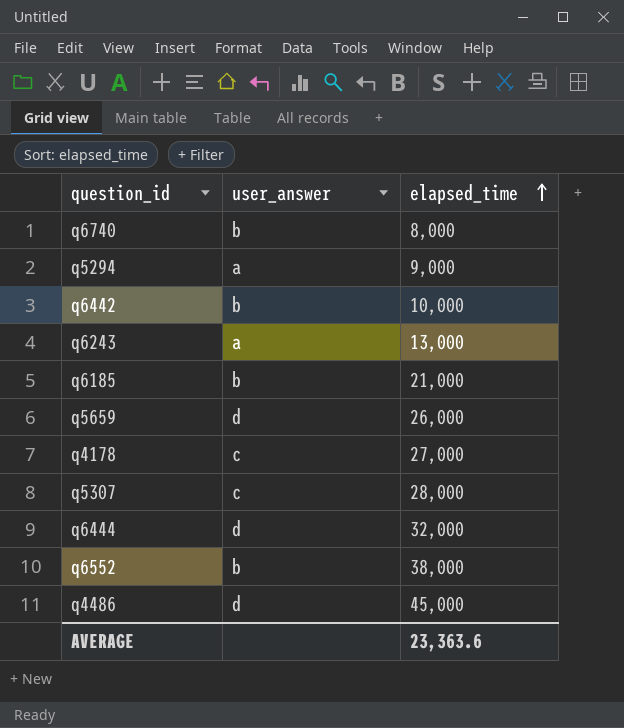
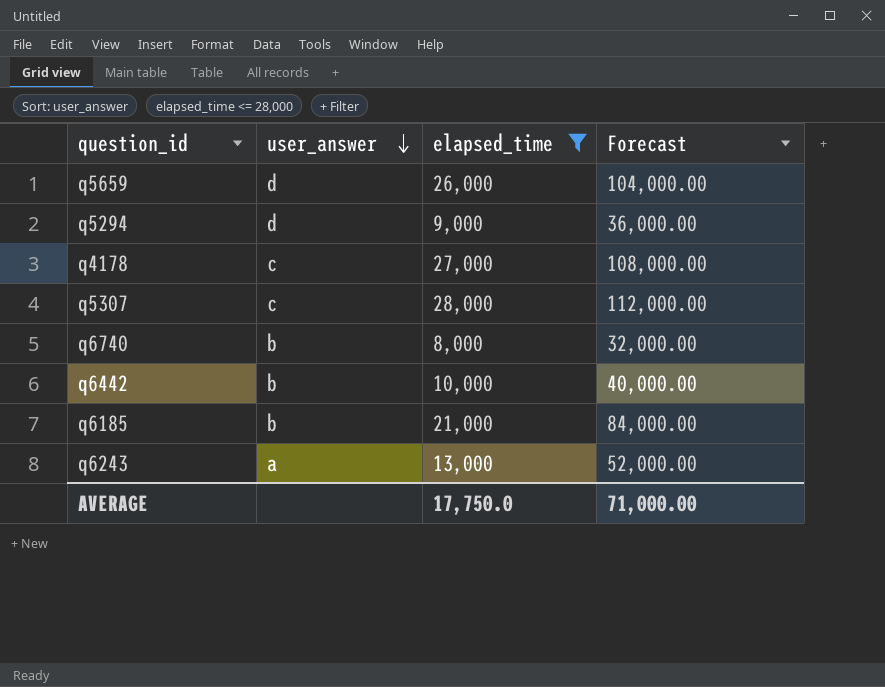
filter: none -> elapsed_time <= 28,000
row order: elapsed_time ascending -> user_answer descending
column Forecast | formula: none -> [elapsed_time] * 4
q5294 | user_answer: a -> d
AVERAGE | elapsed_time: 23,363.6 -> 17,750.0

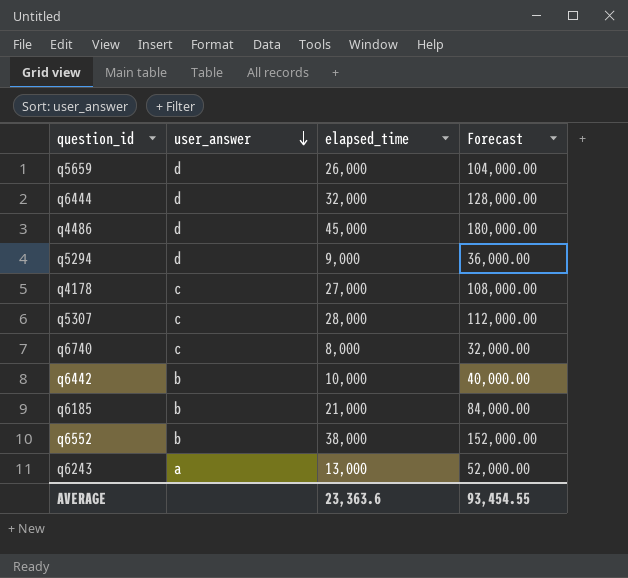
filter: elapsed_time <= 28,000 -> none
q6740 | user_answer: b -> c
AVERAGE | elapsed_time: 17,750.0 -> 23,363.6
AVERAGE | Forecast: 71,000.00 -> 93,454.55

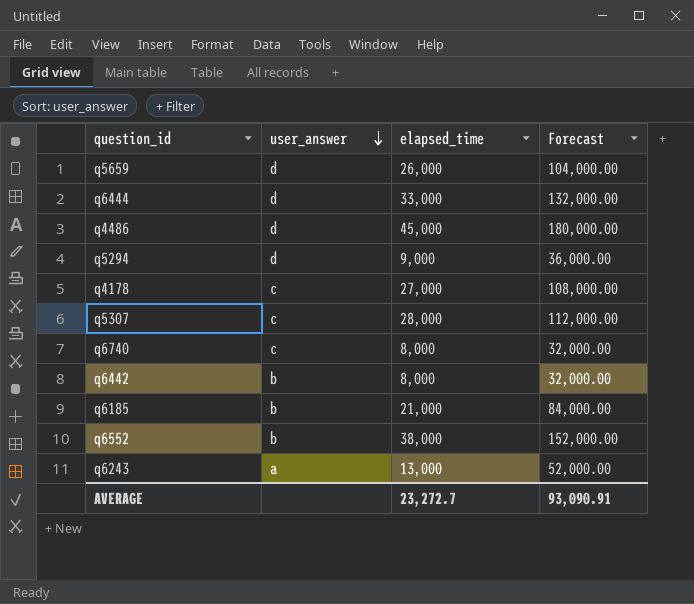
q6444 | elapsed_time: 32,000 -> 33,000
q6444 | Forecast: 128,000.00 -> 132,000.00
q6442 | elapsed_time: 10,000 -> 8,000
q6442 | Forecast: 40,000.00 -> 32,000.00
AVERAGE | elapsed_time: 23,363.6 -> 23,272.7
AVERAGE | Forecast: 93,454.55 -> 93,090.91

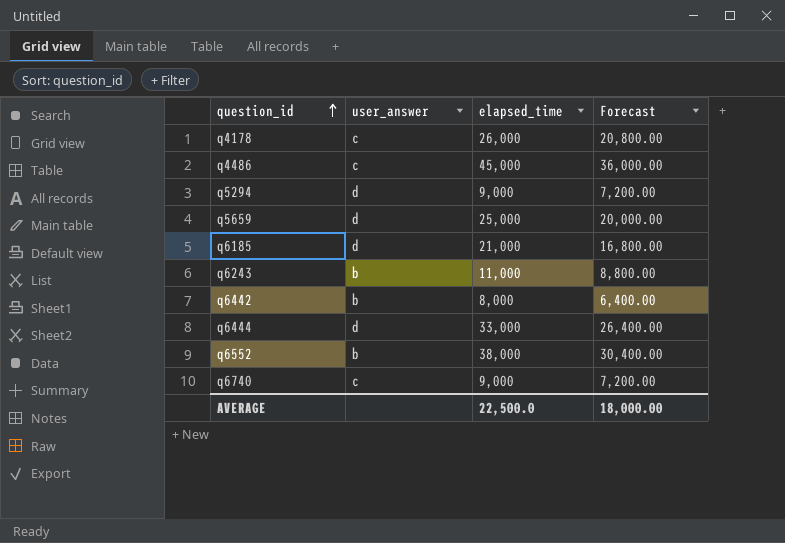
row order: user_answer descending -> question_id ascending
column Forecast | formula: [elapsed_time] * 4 -> [elapsed_time] * 0.8
row q5307: c | 28,000 | 112,000.00 -> none
q4178 | elapsed_time: 27,000 -> 26,000
q4486 | user_answer: d -> c
q5659 | elapsed_time: 26,000 -> 25,000
q6185 | user_answer: b -> d
q6243 | user_answer: a -> b
q6243 | elapsed_time: 13,000 -> 11,000
q6740 | elapsed_time: 8,000 -> 9,000
AVERAGE | elapsed_time: 23,272.7 -> 22,500.0
AVERAGE | Forecast: 93,090.91 -> 18,000.00

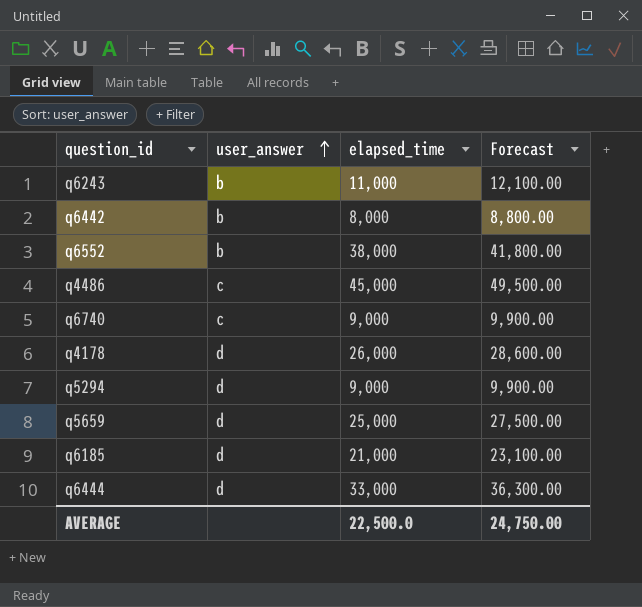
row order: question_id ascending -> user_answer ascending
column Forecast | formula: [elapsed_time] * 0.8 -> [elapsed_time] * 1.1
q4178 | user_answer: c -> d
AVERAGE | Forecast: 18,000.00 -> 24,750.00

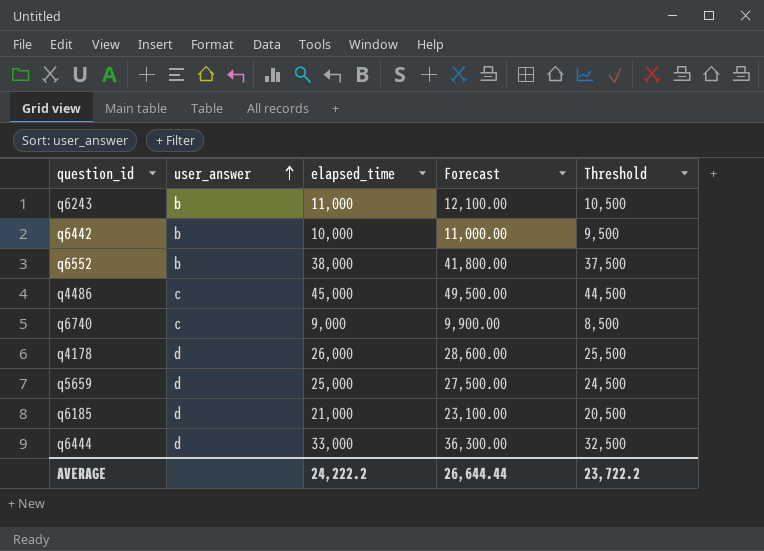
column Threshold | formula: none -> [elapsed_time] - 500
row q5294: d | 9,000 | 9,900.00 -> none
q6442 | elapsed_time: 8,000 -> 10,000
q6442 | Forecast: 8,800.00 -> 11,000.00
AVERAGE | elapsed_time: 22,500.0 -> 24,222.2
AVERAGE | Forecast: 24,750.00 -> 26,644.44

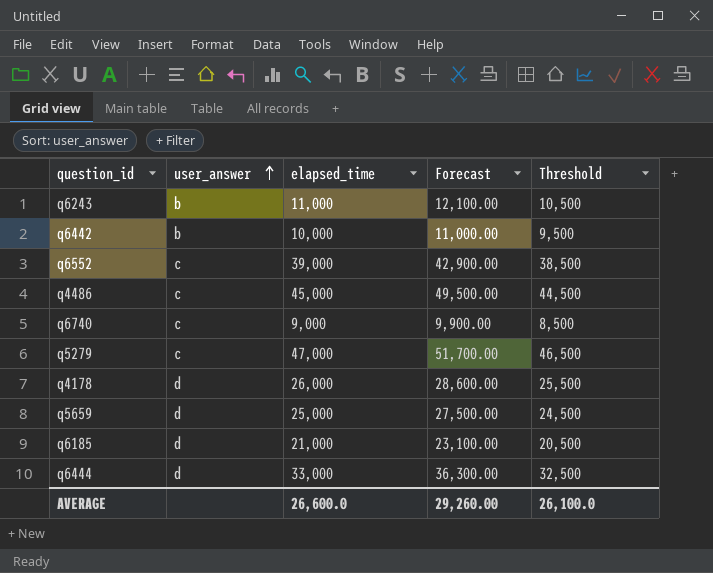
q6552 | user_answer: b -> c
q6552 | elapsed_time: 38,000 -> 39,000
q6552 | Forecast: 41,800.00 -> 42,900.00
q6552 | Threshold: 37,500 -> 38,500
row q5279: none -> c | 47,000 | 51,700.00 | 46,500
AVERAGE | elapsed_time: 24,222.2 -> 26,600.0
AVERAGE | Forecast: 26,644.44 -> 29,260.00
AVERAGE | Threshold: 23,722.2 -> 26,100.0

